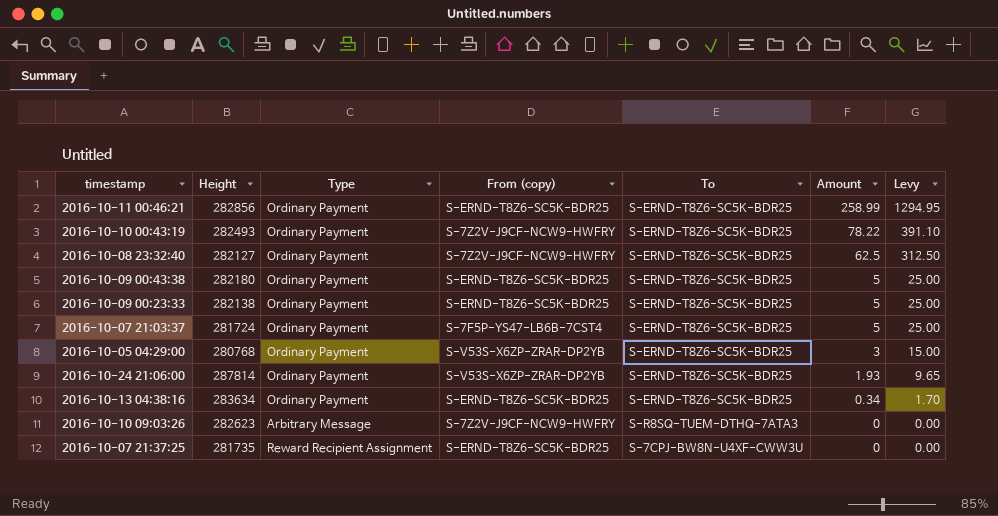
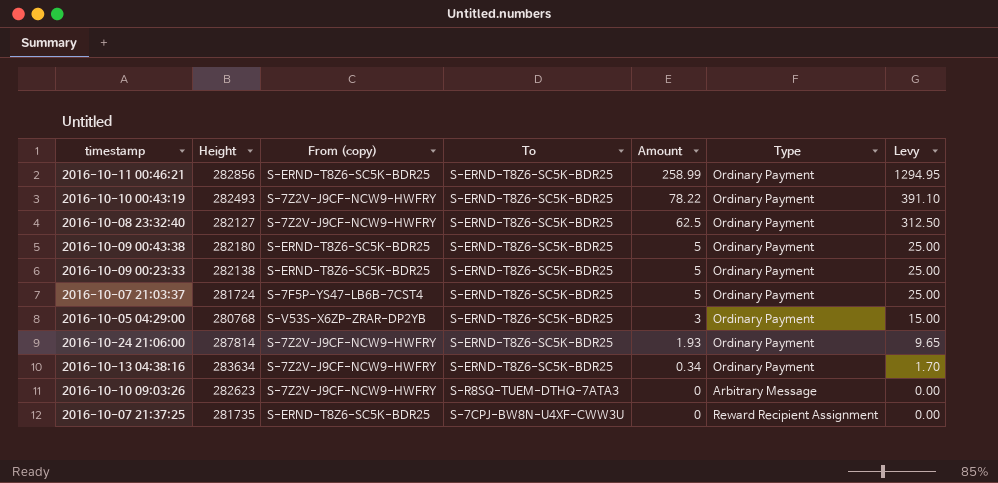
column Type | position: 3 -> 6
2016-10-24 21:06:00 | From (copy): S-V53S-X6ZP-ZRAR-DP2YB -> S-7Z2V-J9CF-NCW9-HWFRY
2016-10-13 04:38:16 | From (copy): S-ERND-T8Z6-SC5K-BDR25 -> S-7Z2V-J9CF-NCW9-HWFRY

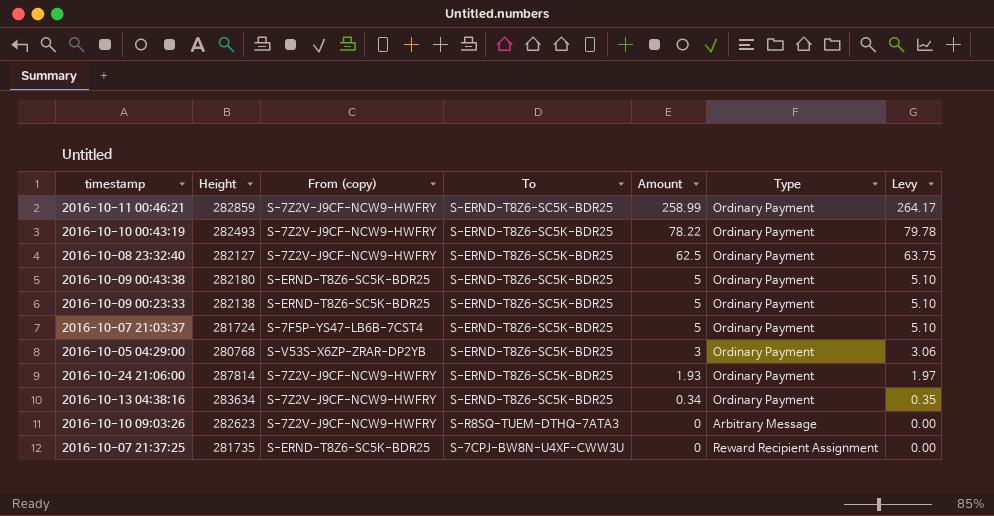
column Levy | formula: [Amount] * 5 -> [Amount] * 1.02
2016-10-11 00:46:21 | Height: 282856 -> 282859
2016-10-11 00:46:21 | From (copy): S-ERND-T8Z6-SC5K-BDR25 -> S-7Z2V-J9CF-NCW9-HWFRY

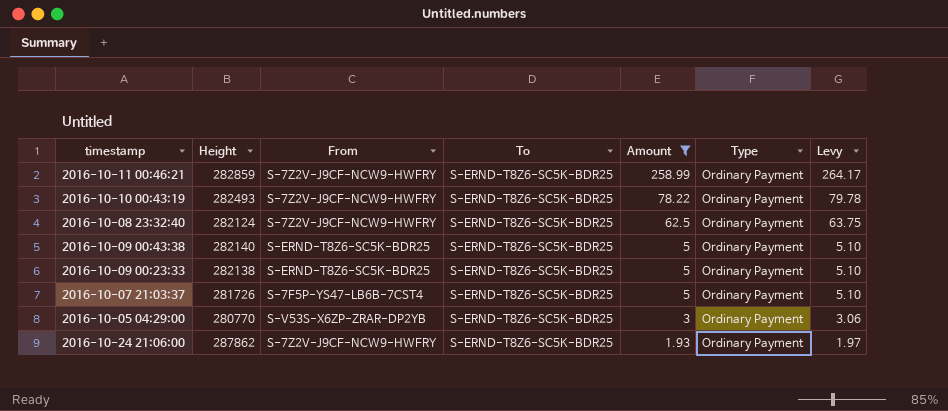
filter: none -> Amount >= 1.93
column name: From (copy) -> From
2016-10-08 23:32:40 | Height: 282127 -> 282124
2016-10-09 00:43:38 | Height: 282180 -> 282140
2016-10-07 21:03:37 | Height: 281724 -> 281726
2016-10-05 04:29:00 | Height: 280768 -> 280770
2016-10-24 21:06:00 | Height: 287814 -> 287862

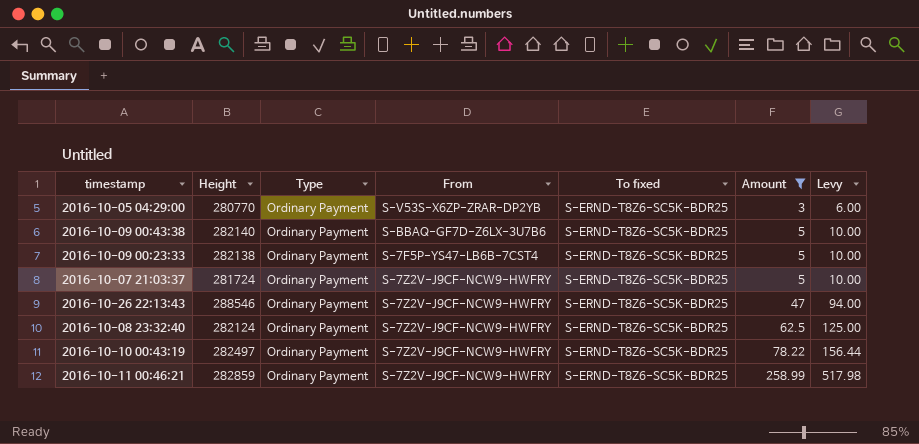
row order: Amount descending -> Amount ascending
column Type | position: 6 -> 3
column name: To -> To fixed
column Levy | formula: [Amount] * 1.02 -> [Amount] * 2
row 2016-10-24 21:06:00: 287862 | S-7Z2V-J9CF-NCW9-HWFRY | S-ERND-T8Z6-SC5K-BDR25 | 1.93 | Ordinary Payment | 1.97 -> none
2016-10-09 00:43:38 | From: S-ERND-T8Z6-SC5K-BDR25 -> S-BBAQ-GF7D-Z6LX-3U7B6
2016-10-09 00:23:33 | From: S-ERND-T8Z6-SC5K-BDR25 -> S-7F5P-YS47-LB6B-7CST4
2016-10-07 21:03:37 | Height: 281726 -> 281724
2016-10-07 21:03:37 | From: S-7F5P-YS47-LB6B-7CST4 -> S-7Z2V-J9CF-NCW9-HWFRY
row 2016-10-26 22:13:43: none -> 288546 | Ordinary Payment | S-7Z2V-J9CF-NCW9-HWFRY | S-ERND-T8Z6-SC5K-BDR25 | 47 | 94.00
2016-10-10 00:43:19 | Height: 282493 -> 282497

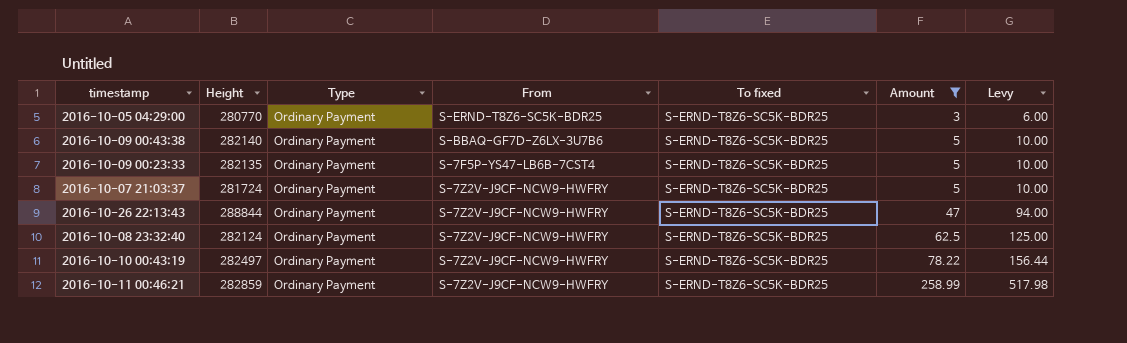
2016-10-05 04:29:00 | From: S-V53S-X6ZP-ZRAR-DP2YB -> S-ERND-T8Z6-SC5K-BDR25
2016-10-09 00:23:33 | Height: 282138 -> 282135
2016-10-26 22:13:43 | Height: 288546 -> 288844

